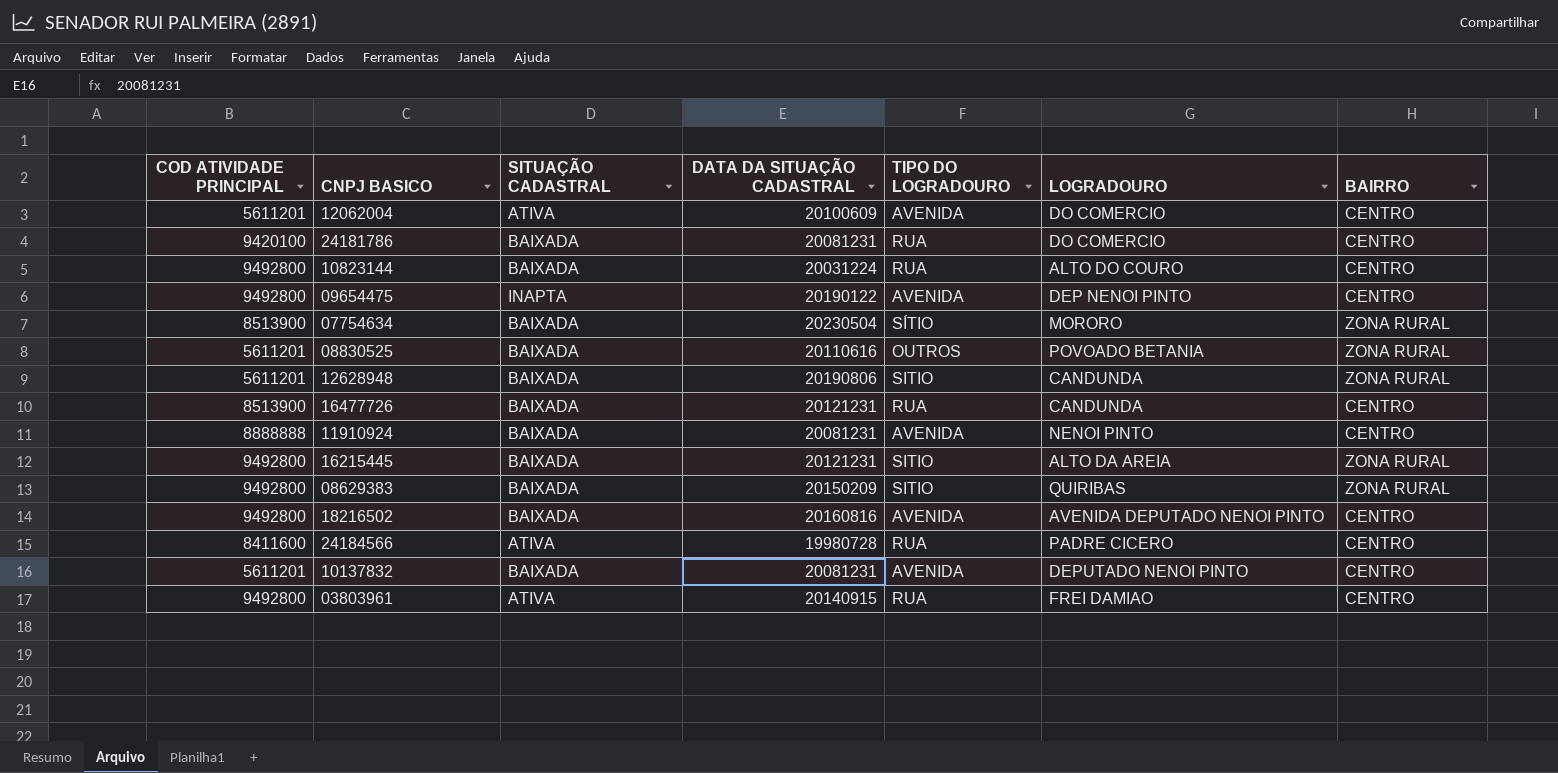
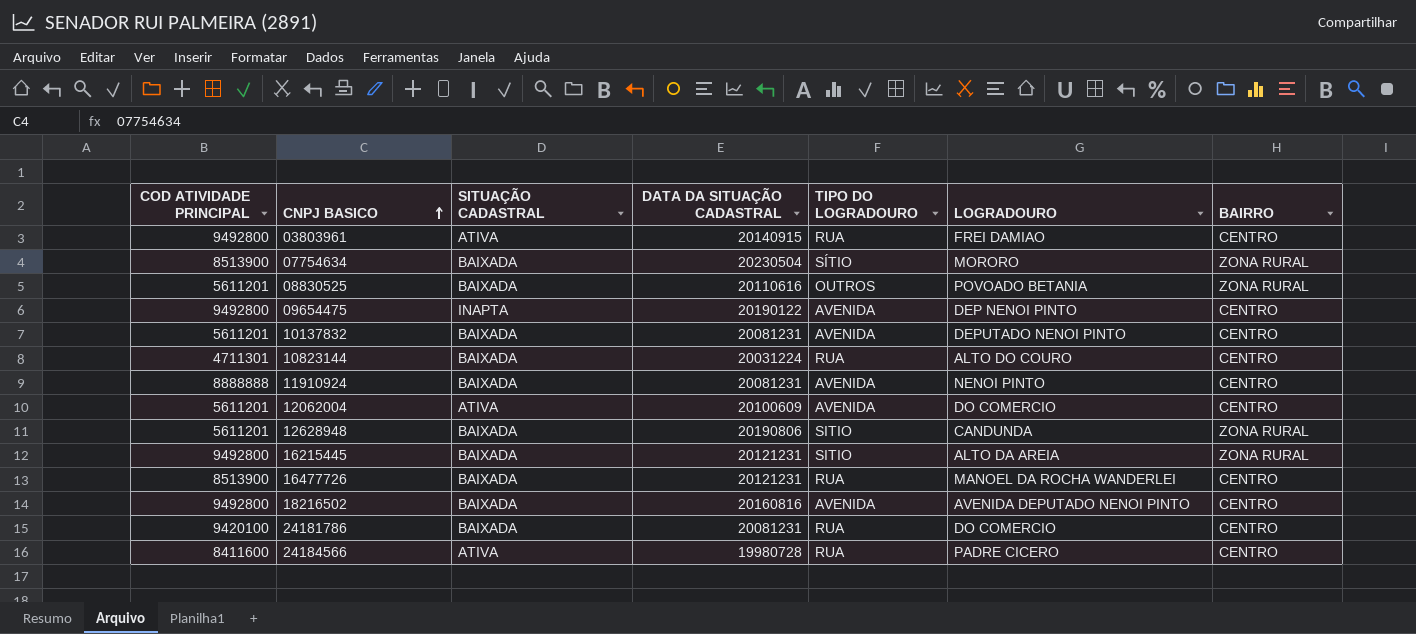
row order: none -> CNPJ BASICO ascending
row 08629383: 9492800 | BAIXADA | 20150209 | SITIO | QUIRIBAS | ZONA RURAL -> none
10823144 | COD ATIVIDADE PRINCIPAL: 9492800 -> 4711301
16477726 | LOGRADOURO: CANDUNDA -> MANOEL DA ROCHA WANDERLEI

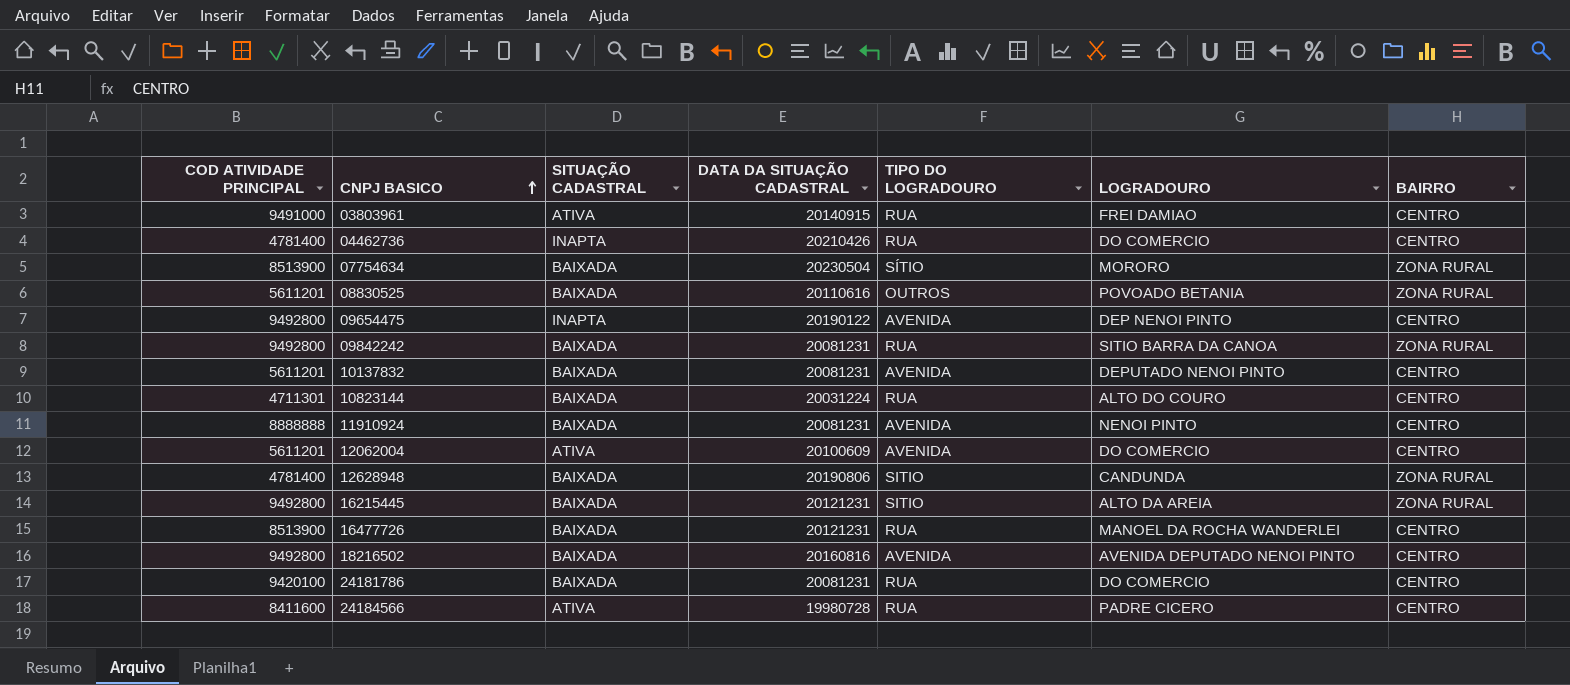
03803961 | COD ATIVIDADE PRINCIPAL: 9492800 -> 9491000
row 04462736: none -> 4781400 | INAPTA | 20210426 | RUA | DO COMERCIO | CENTRO
row 09842242: none -> 9492800 | BAIXADA | 20081231 | RUA | SITIO BARRA DA CANOA | ZONA RURAL
12628948 | COD ATIVIDADE PRINCIPAL: 5611201 -> 4781400

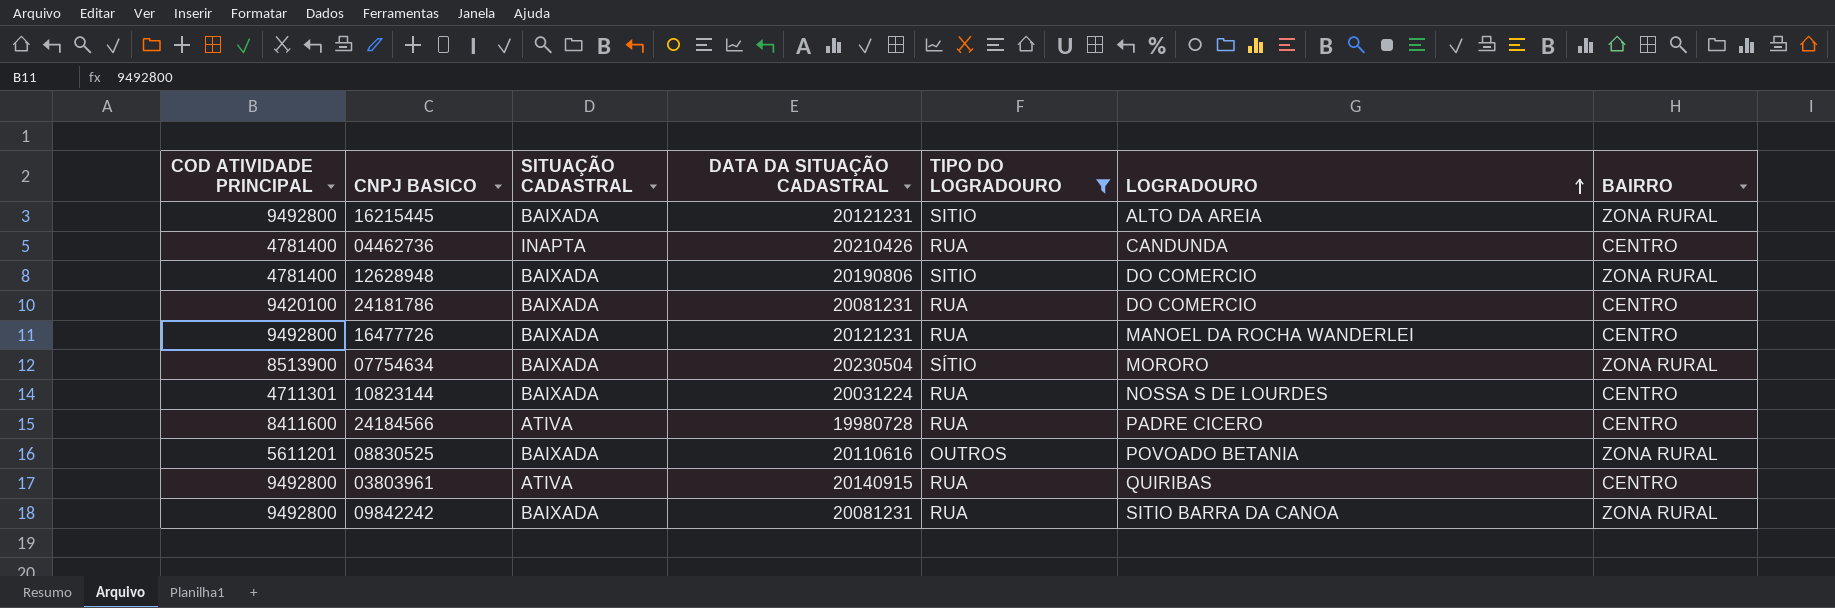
filter: none -> TIPO DO LOGRADOURO != AVENIDA
row order: CNPJ BASICO ascending -> LOGRADOURO ascending
04462736 | LOGRADOURO: DO COMERCIO -> CANDUNDA
12628948 | LOGRADOURO: CANDUNDA -> DO COMERCIO
16477726 | COD ATIVIDADE PRINCIPAL: 8513900 -> 9492800
10823144 | LOGRADOURO: ALTO DO COURO -> NOSSA S DE LOURDES
03803961 | COD ATIVIDADE PRINCIPAL: 9491000 -> 9492800
03803961 | LOGRADOURO: FREI DAMIAO -> QUIRIBAS

